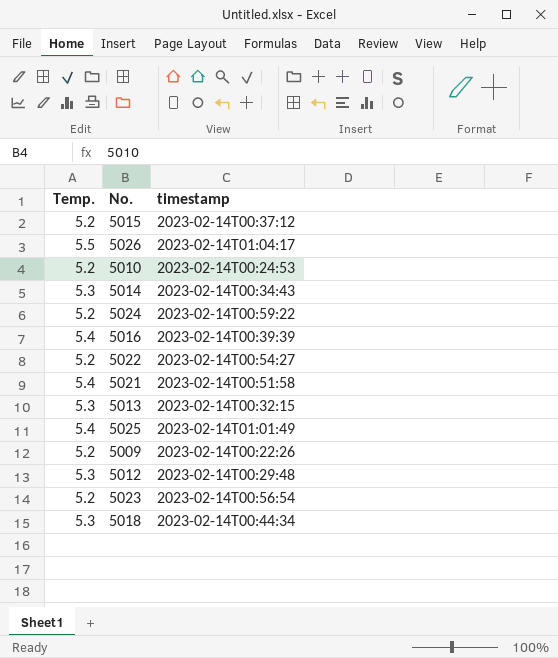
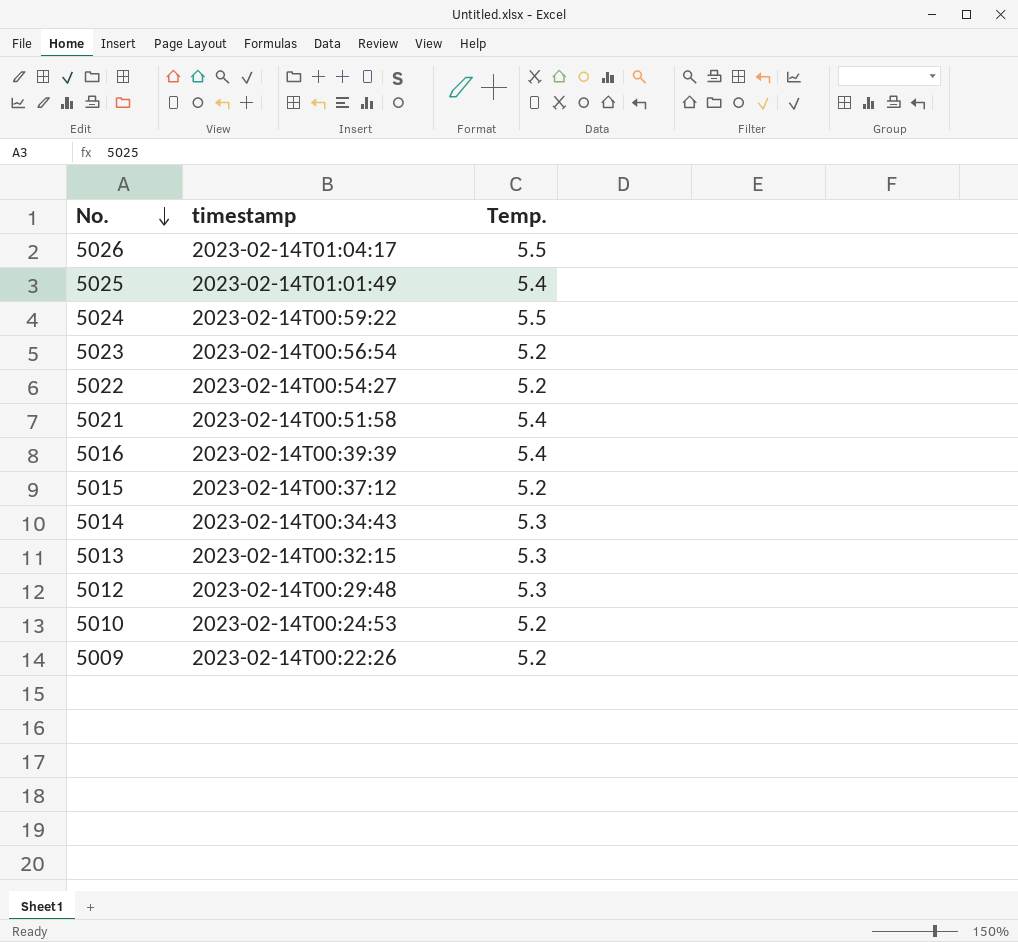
row order: none -> No. descending
column Temp. | position: 1 -> 3
row 5018: 5.3 | 2023-02-14T00:44:34 -> none
5024 | Temp.: 5.2 -> 5.5

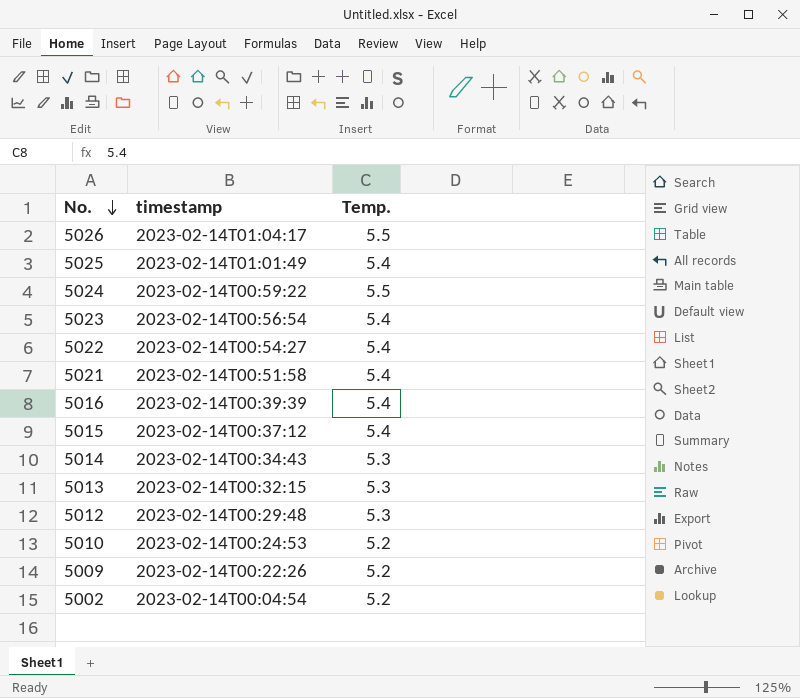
5023 | Temp.: 5.2 -> 5.4
5022 | Temp.: 5.2 -> 5.4
5015 | Temp.: 5.2 -> 5.4
row 5002: none -> 2023-02-14T00:04:54 | 5.2

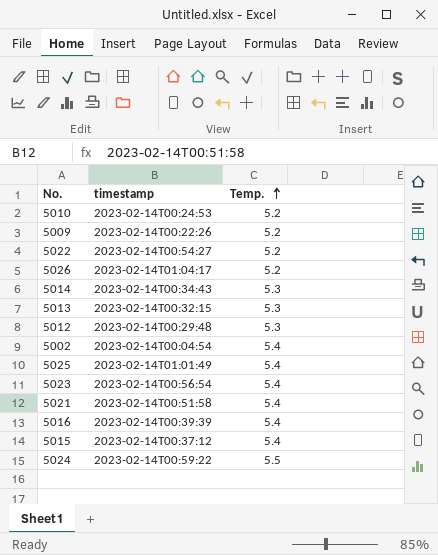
row order: No. descending -> Temp. ascending
5022 | Temp.: 5.4 -> 5.2
5026 | Temp.: 5.5 -> 5.2
5002 | Temp.: 5.2 -> 5.4

